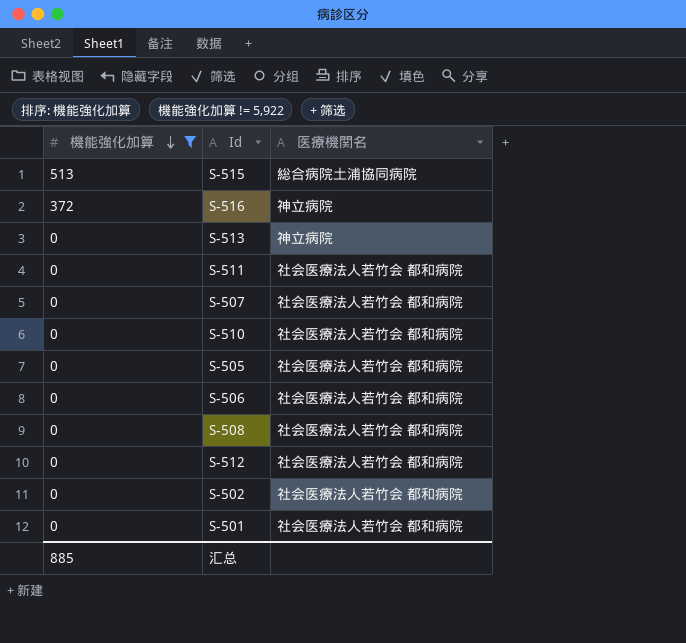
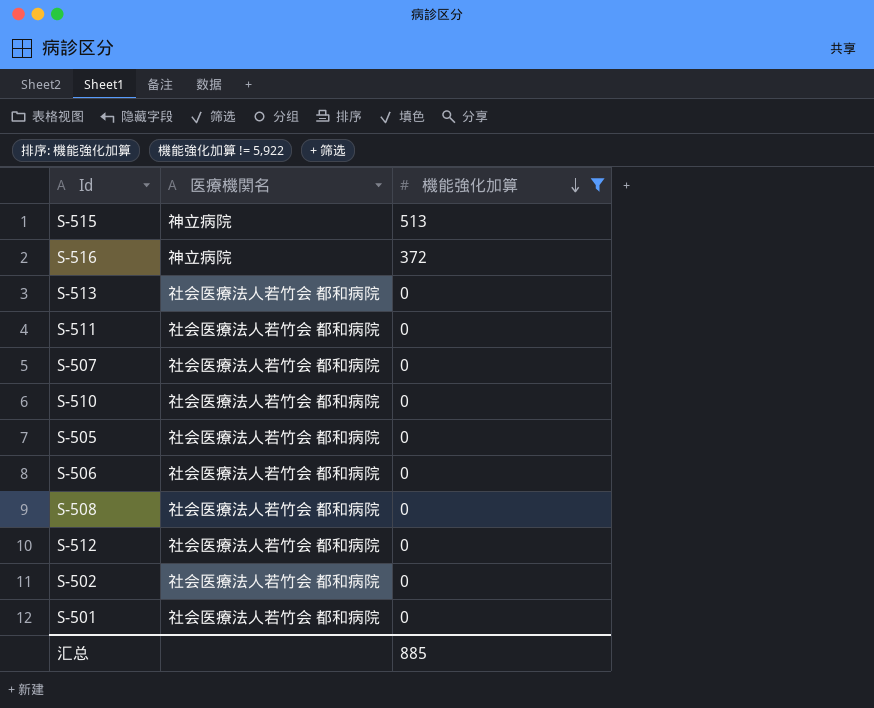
column 機能強化加算 | position: 1 -> 3
S-515 | 医療機関名: 総合病院土浦協同病院 -> 神立病院
S-513 | 医療機関名: 神立病院 -> 社会医療法人若竹会 都和病院

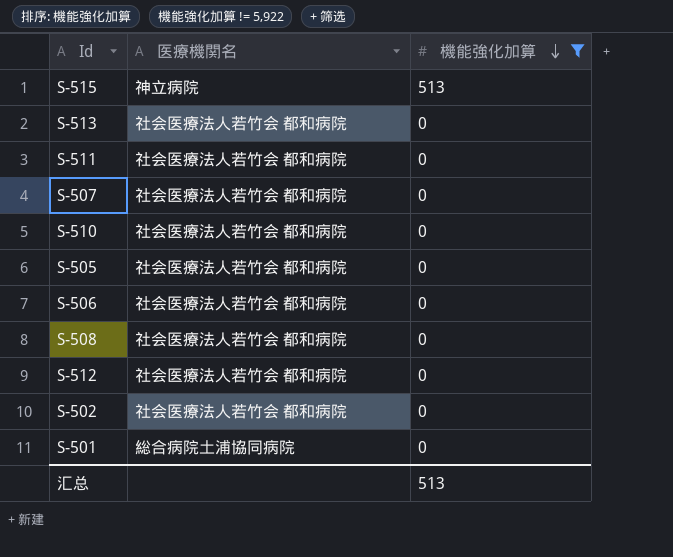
row S-516: 神立病院 | 372 -> none
S-501 | 医療機関名: 社会医療法人若竹会 都和病院 -> 総合病院土浦協同病院
汇总 | 機能強化加算: 885 -> 513

